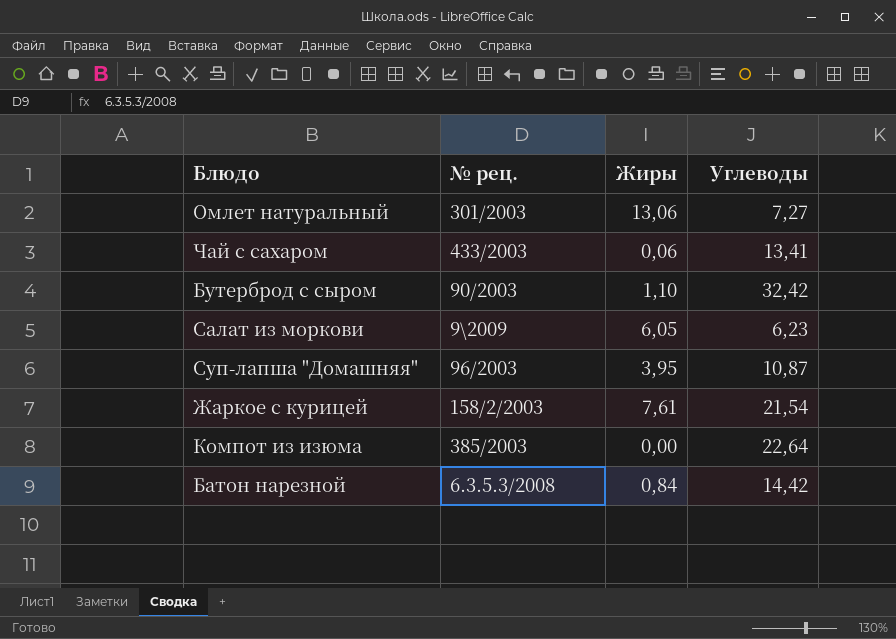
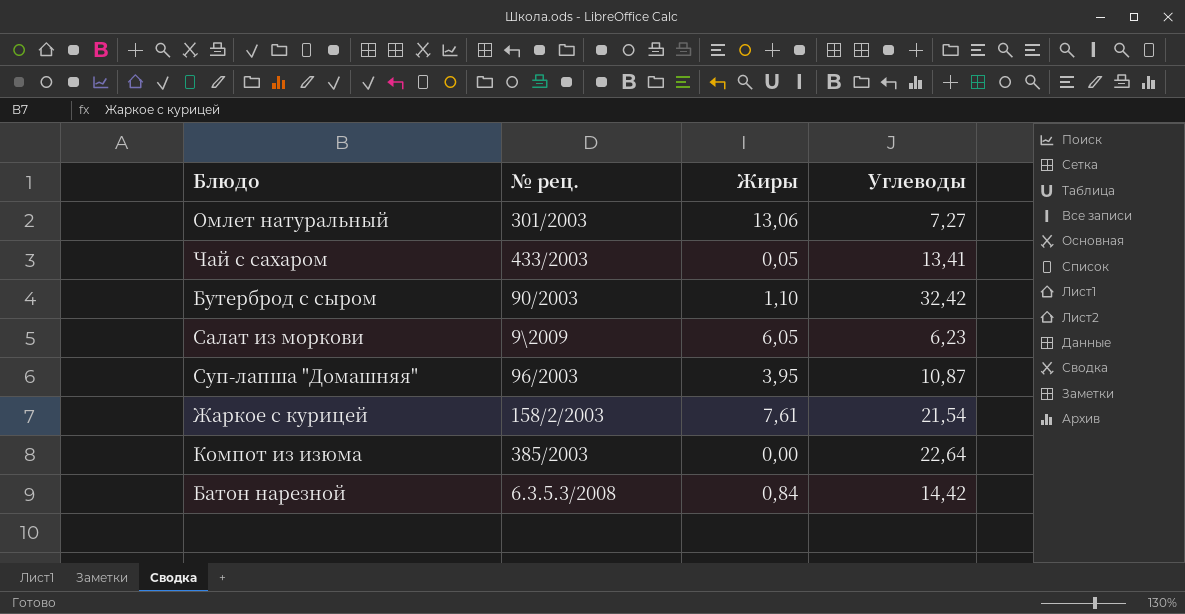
Чай с сахаром | Жиры: 0,06 -> 0,05

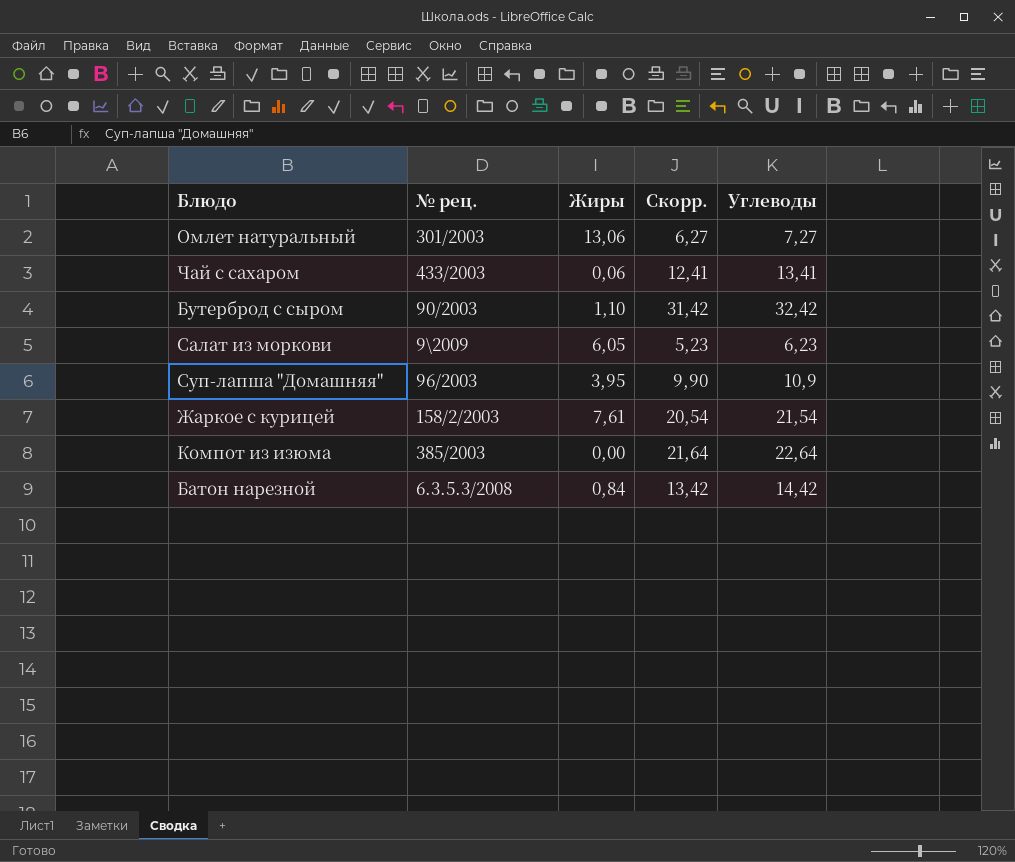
column Скорр. | formula: none -> [Углеводы] - 1
Чай с сахаром | Жиры: 0,05 -> 0,06
Суп-лапша "Домашняя" | Углеводы: 10,87 -> 10,9

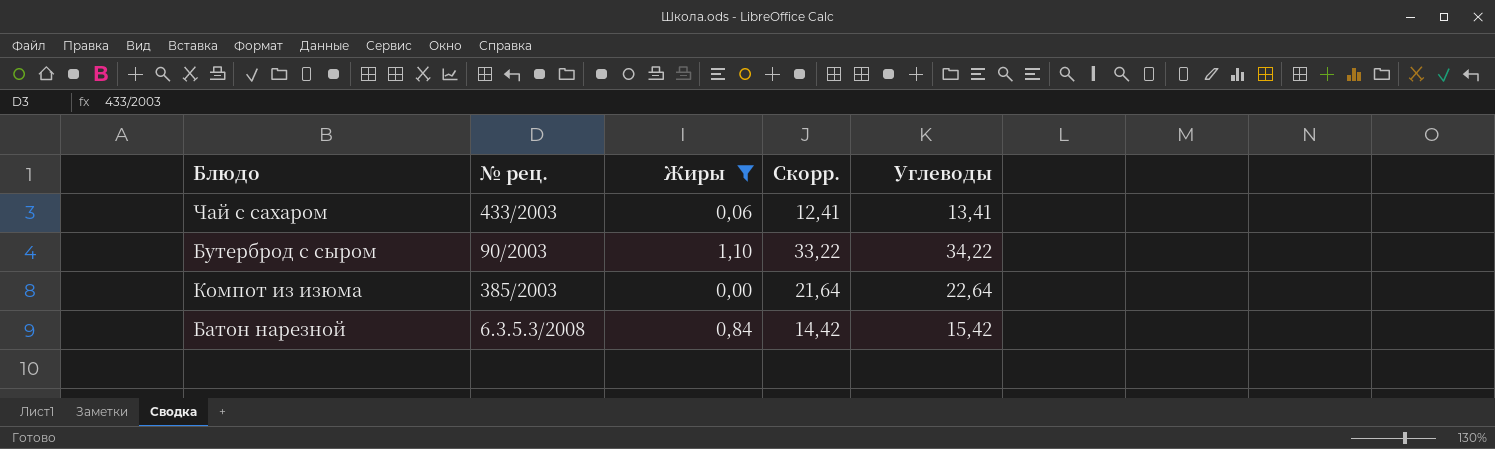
filter: none -> Жиры <= 1,10
Бутерброд с сыром | Скорр.: 31,42 -> 33,22
Бутерброд с сыром | Углеводы: 32,42 -> 34,22
Батон нарезной | Скорр.: 13,42 -> 14,42
Батон нарезной | Углеводы: 14,42 -> 15,42

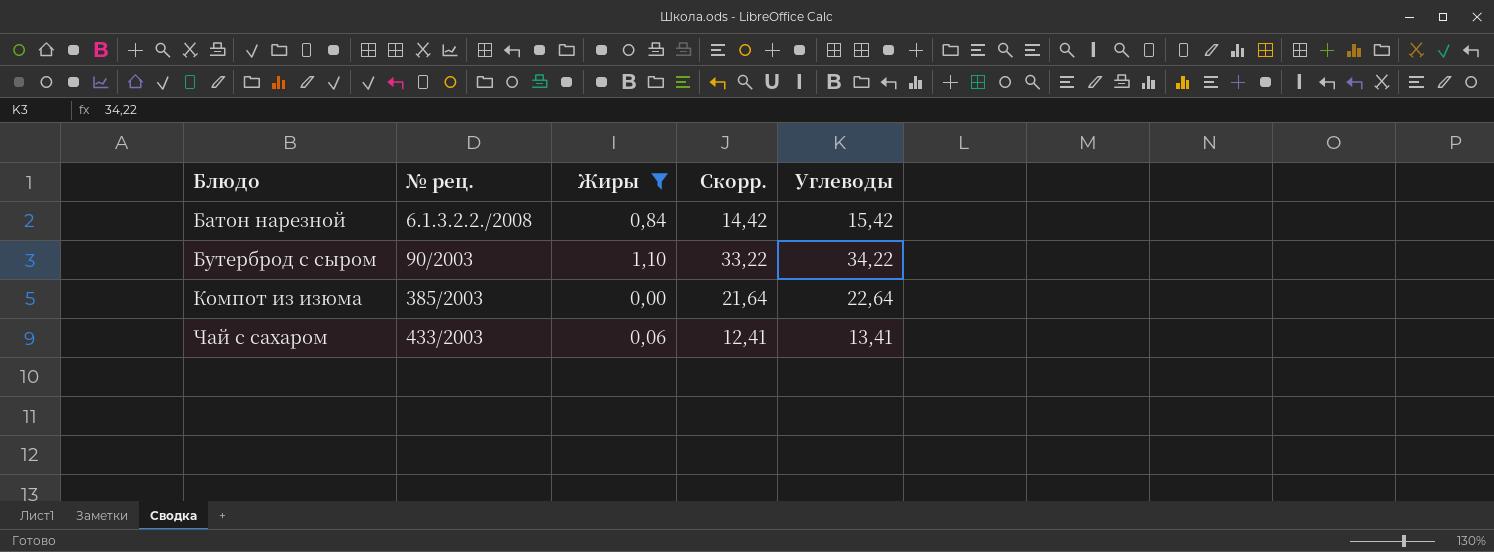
row order: none -> Блюдо ascending
Батон нарезной | № рец.: 6.3.5.3/2008 -> 6.1.3.2.2./2008

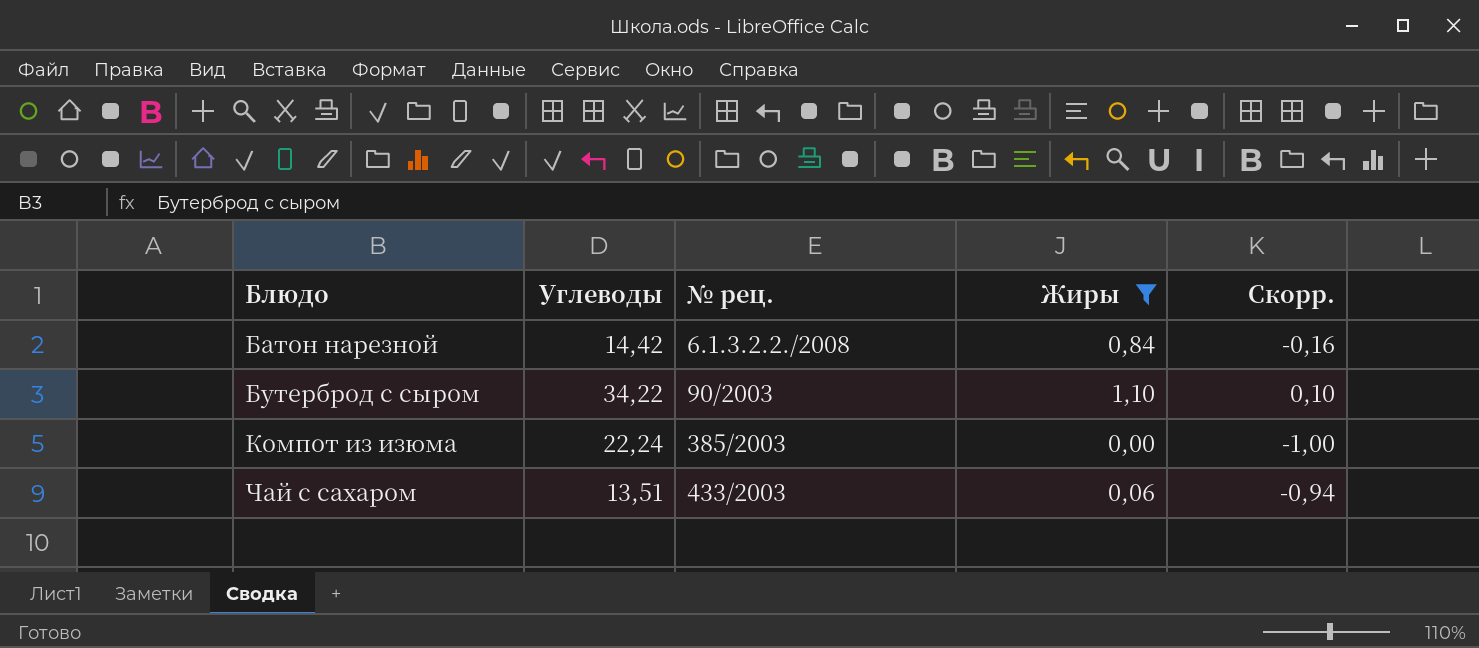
column Углеводы | position: 5 -> 2
column Скорр. | formula: [Углеводы] - 1 -> [Жиры] - 1
Батон нарезной | Углеводы: 15,42 -> 14,42
Компот из изюма | Углеводы: 22,64 -> 22,24
Чай с сахаром | Углеводы: 13,41 -> 13,51

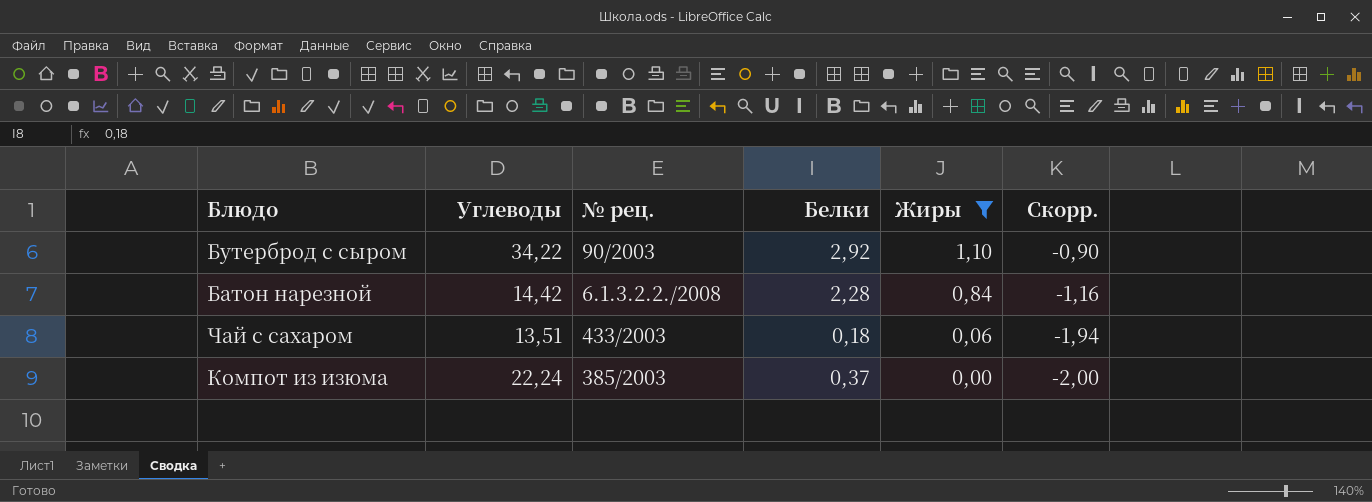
row order: Блюдо ascending -> Жиры descending
column Белки | position: none -> 4
column Скорр. | formula: [Жиры] - 1 -> [Жиры] - 2

